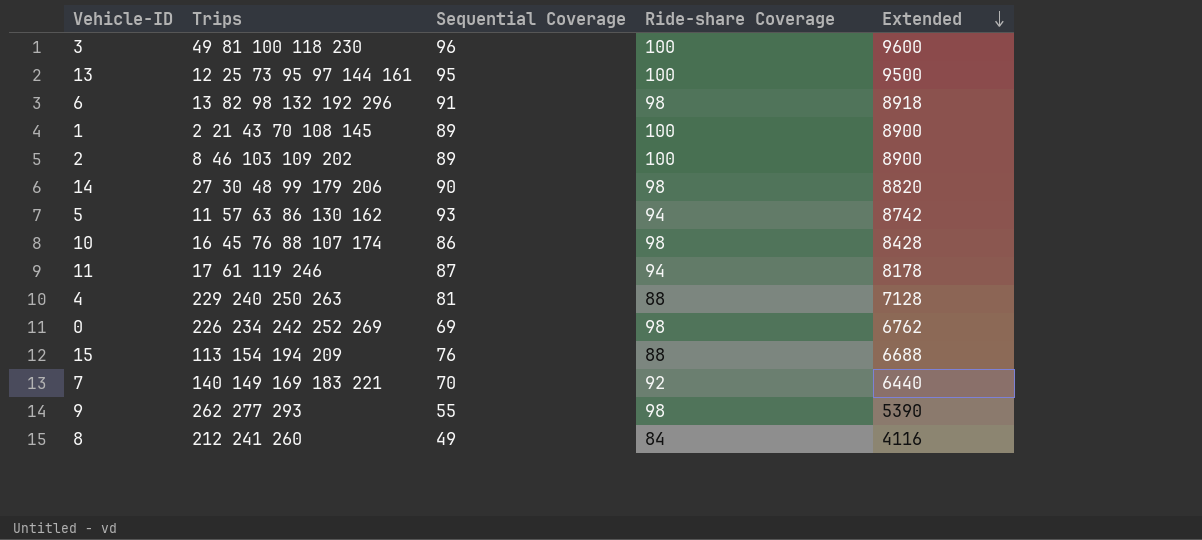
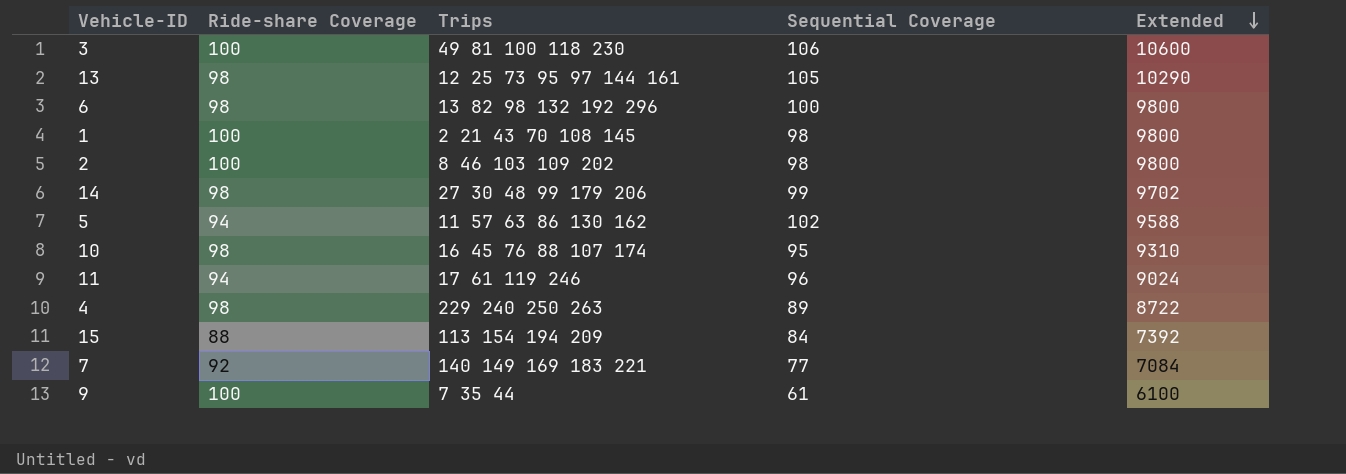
column Ride-share Coverage | position: 4 -> 2
row 0: 226 234 242 252 269 | 69 | 98 | 6762 -> none
row 8: 212 241 260 | 49 | 84 | 4116 -> none
3 | Sequential Coverage: 96 -> 106
3 | Extended: 9600 -> 10600
13 | Ride-share Coverage: 100 -> 98
13 | Sequential Coverage: 95 -> 105
13 | Extended: 9500 -> 10290
6 | Sequential Coverage: 91 -> 100
6 | Extended: 8918 -> 9800
1 | Sequential Coverage: 89 -> 98
1 | Extended: 8900 -> 9800
2 | Sequential Coverage: 89 -> 98
2 | Extended: 8900 -> 9800
14 | Sequential Coverage: 90 -> 99
14 | Extended: 8820 -> 9702
5 | Sequential Coverage: 93 -> 102
5 | Extended: 8742 -> 9588
10 | Sequential Coverage: 86 -> 95
10 | Extended: 8428 -> 9310
11 | Sequential Coverage: 87 -> 96
11 | Extended: 8178 -> 9024
4 | Ride-share Coverage: 88 -> 98
4 | Sequential Coverage: 81 -> 89
4 | Extended: 7128 -> 8722
15 | Sequential Coverage: 76 -> 84
15 | Extended: 6688 -> 7392
7 | Sequential Coverage: 70 -> 77
7 | Extended: 6440 -> 7084
9 | Ride-share Coverage: 98 -> 100
9 | Trips: 262 277 293 -> 7 35 44
9 | Sequential Coverage: 55 -> 61
9 | Extended: 5390 -> 6100

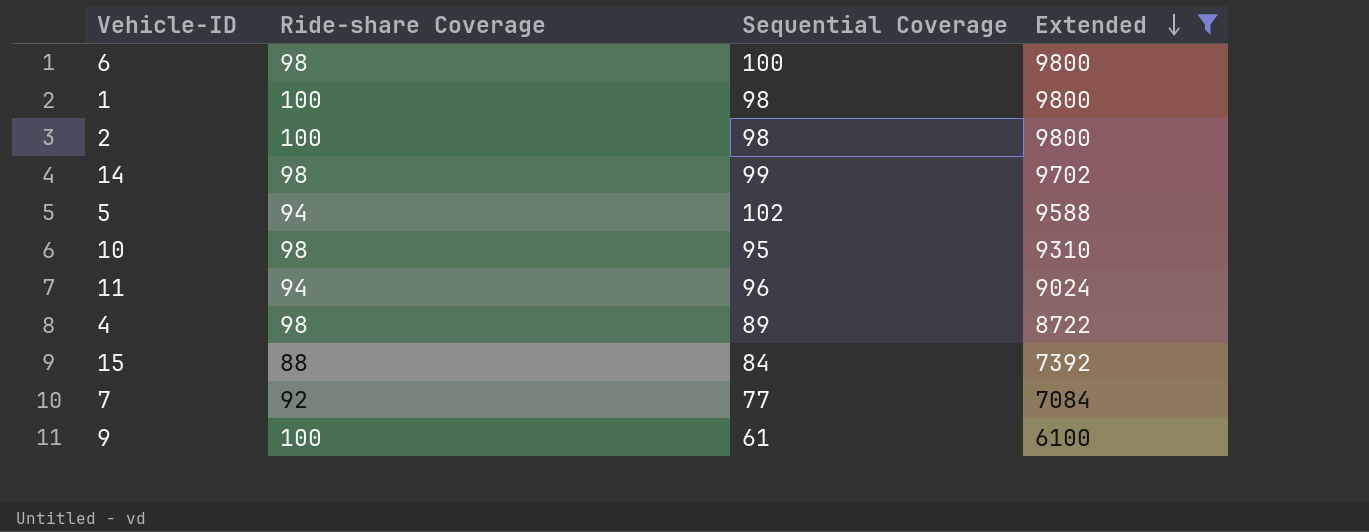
filter: none -> Extended <= 9800
column Trips | position: 3 -> none

